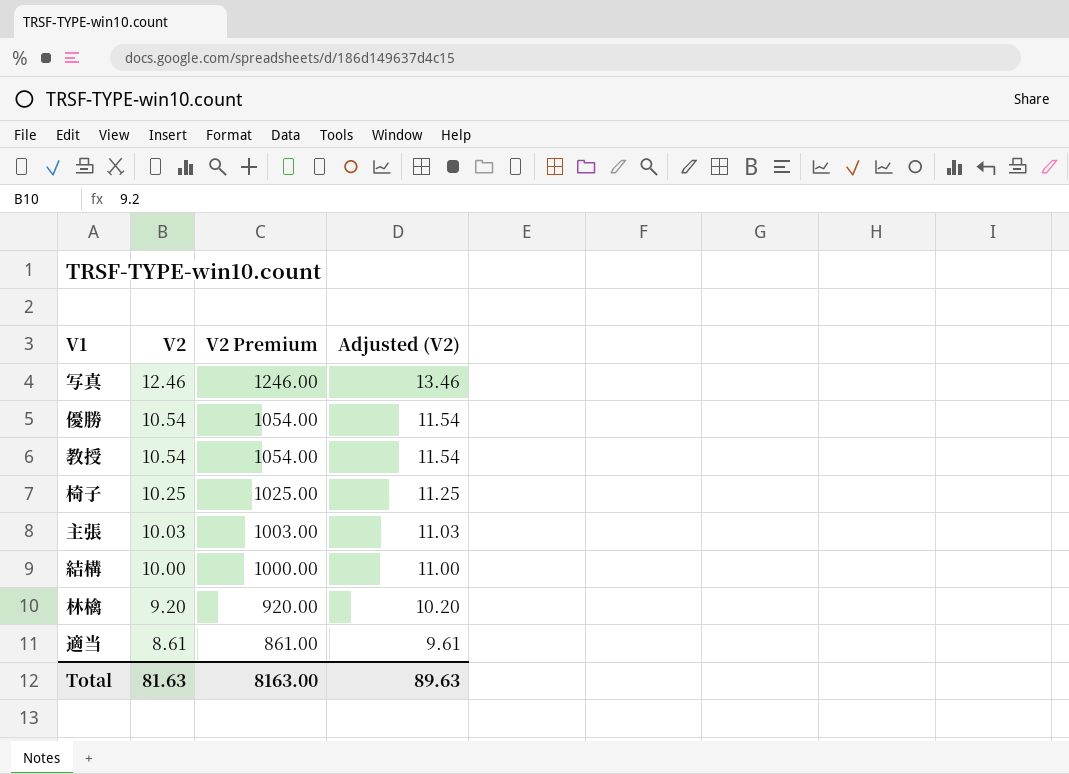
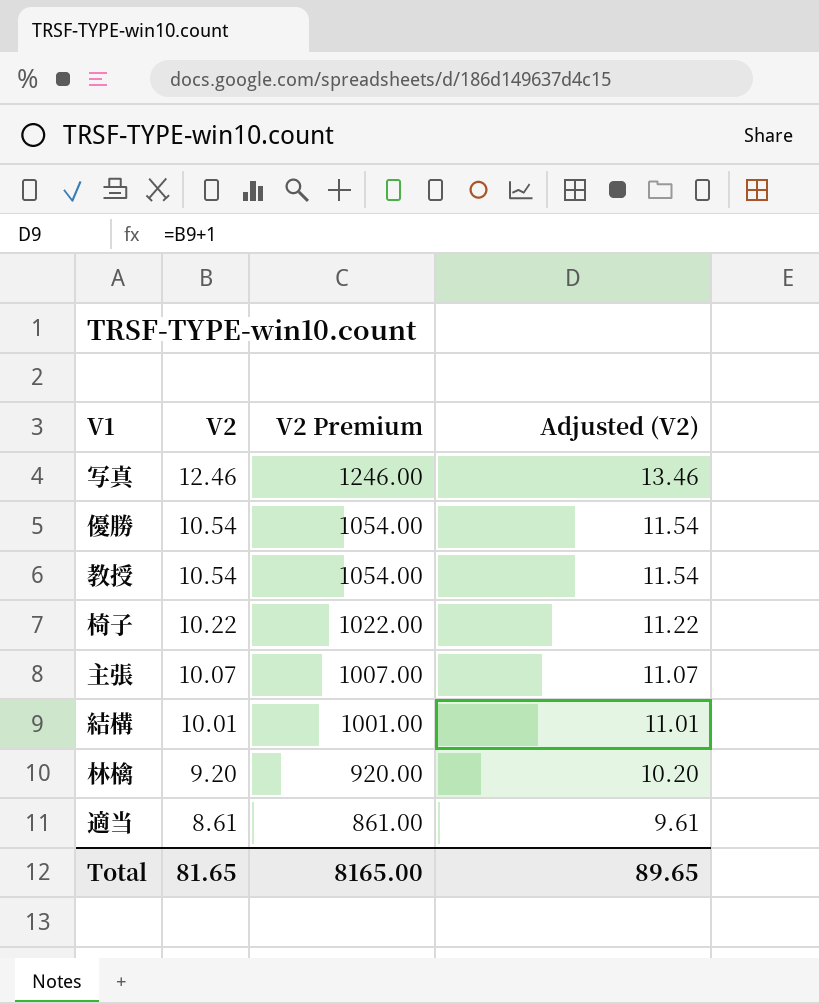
椅子 | V2: 10.25 -> 10.22
椅子 | V2 Premium: 1025.00 -> 1022.00
椅子 | Adjusted (V2): 11.25 -> 11.22
主張 | V2: 10.03 -> 10.07
主張 | V2 Premium: 1003.00 -> 1007.00
主張 | Adjusted (V2): 11.03 -> 11.07
結構 | V2: 10.00 -> 10.01
結構 | V2 Premium: 1000.00 -> 1001.00
結構 | Adjusted (V2): 11.00 -> 11.01
Total | V2: 81.63 -> 81.65
Total | V2 Premium: 8163.00 -> 8165.00
Total | Adjusted (V2): 89.63 -> 89.65

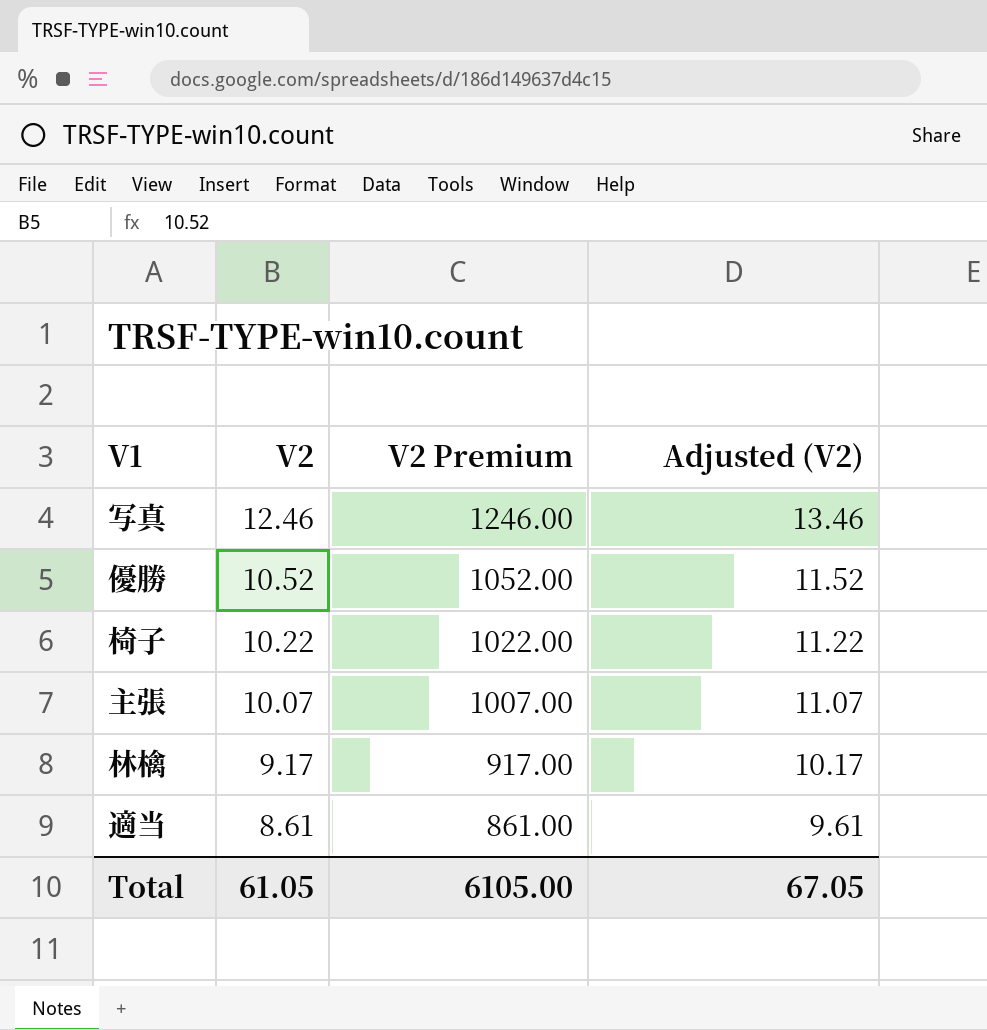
row 教授: 10.54 | 1054.00 | 11.54 -> none
row 結構: 10.01 | 1001.00 | 11.01 -> none
優勝 | V2: 10.54 -> 10.52
優勝 | V2 Premium: 1054.00 -> 1052.00
優勝 | Adjusted (V2): 11.54 -> 11.52
林檎 | V2: 9.20 -> 9.17
林檎 | V2 Premium: 920.00 -> 917.00
林檎 | Adjusted (V2): 10.20 -> 10.17
Total | V2: 81.65 -> 61.05
Total | V2 Premium: 8165.00 -> 6105.00
Total | Adjusted (V2): 89.65 -> 67.05

